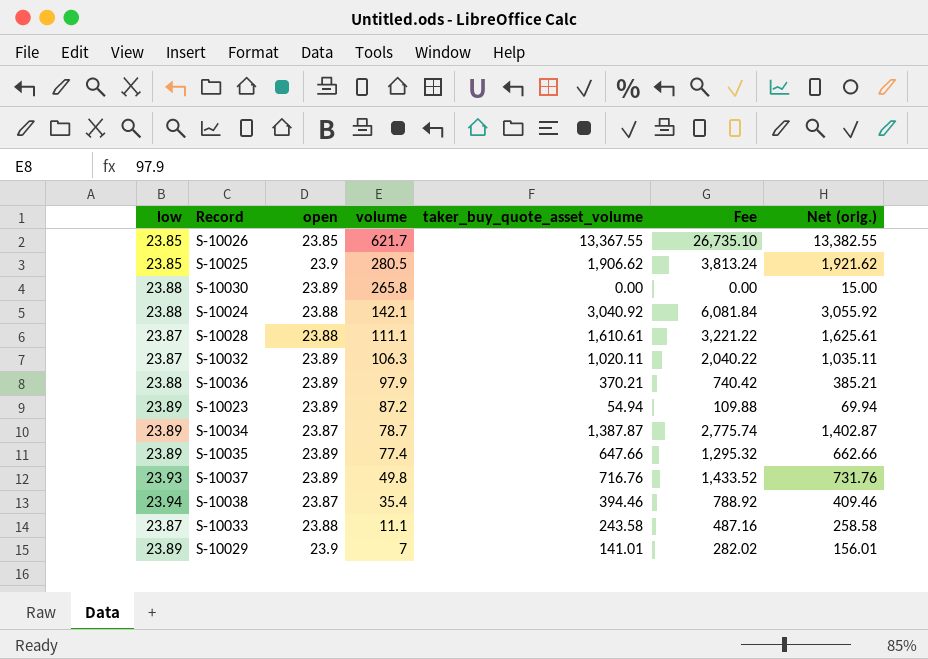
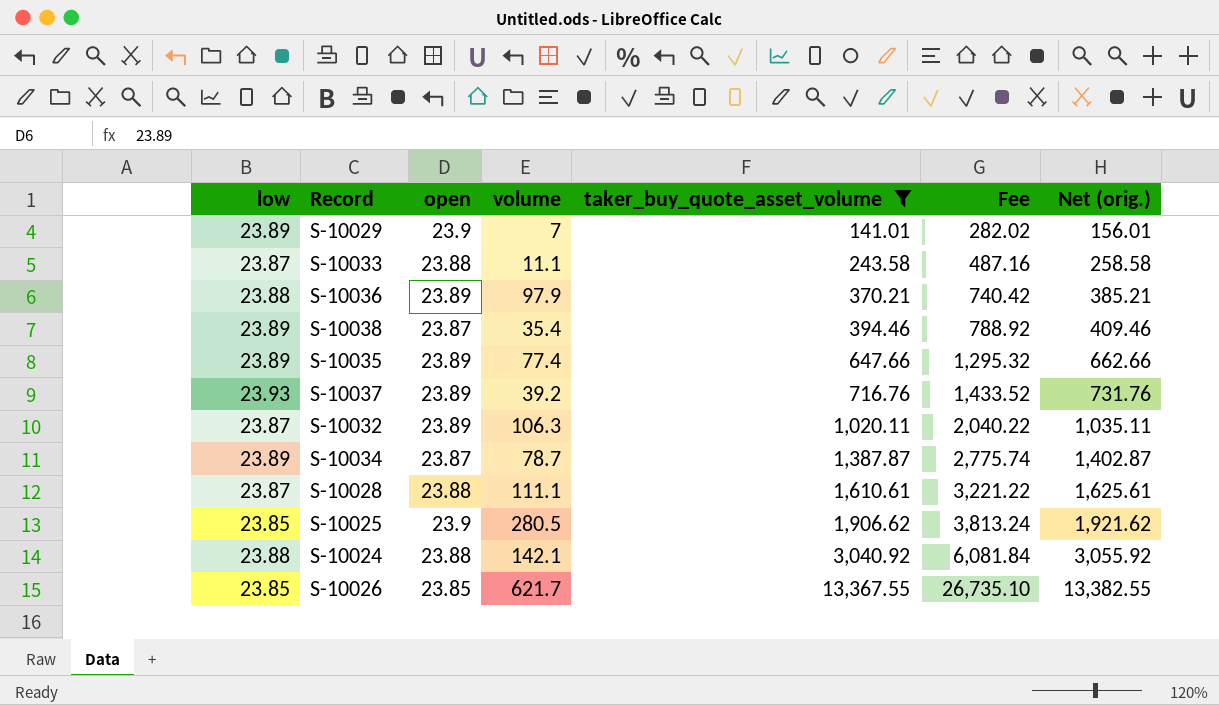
filter: none -> taker_buy_quote_asset_volume >= 141.01
row order: volume descending -> taker_buy_quote_asset_volume ascending
S-10038 | low: 23.94 -> 23.89
S-10037 | volume: 49.8 -> 39.2

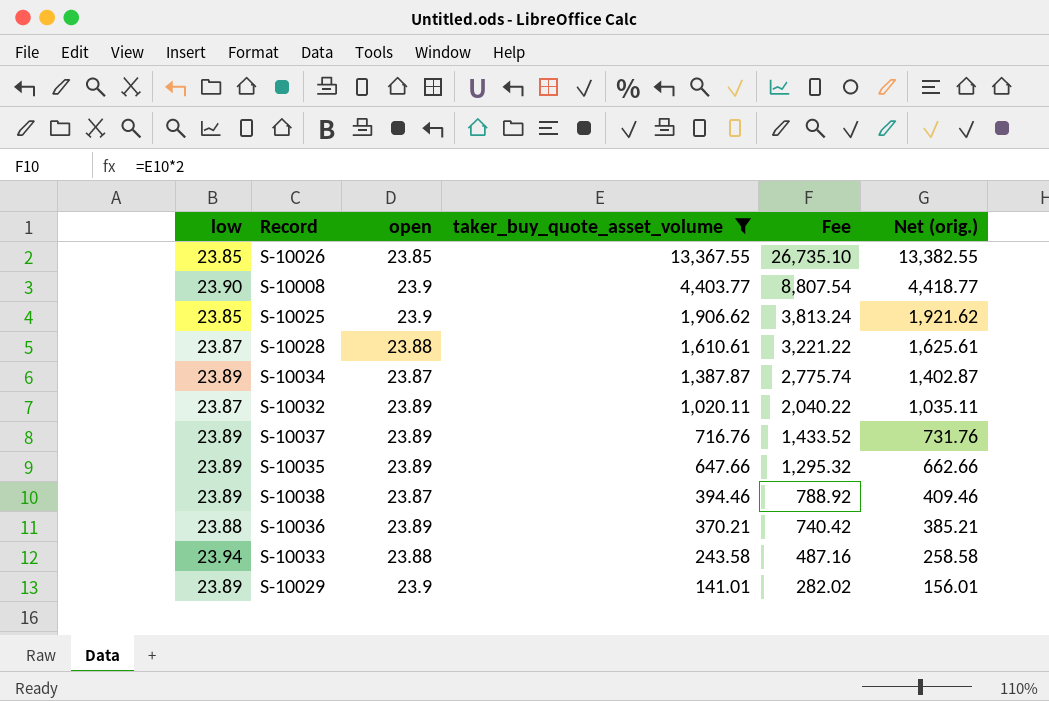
row order: taker_buy_quote_asset_volume ascending -> taker_buy_quote_asset_volume descending
column volume | position: 4 -> none
row S-10024: 23.88 | 23.88 | 142.1 | 3,040.92 | 6,081.84 | 3,055.92 -> none
row S-10008: none -> 23.90 | 23.9 | 4,403.77 | 8,807.54 | 4,418.77
S-10037 | low: 23.93 -> 23.89
S-10033 | low: 23.87 -> 23.94

